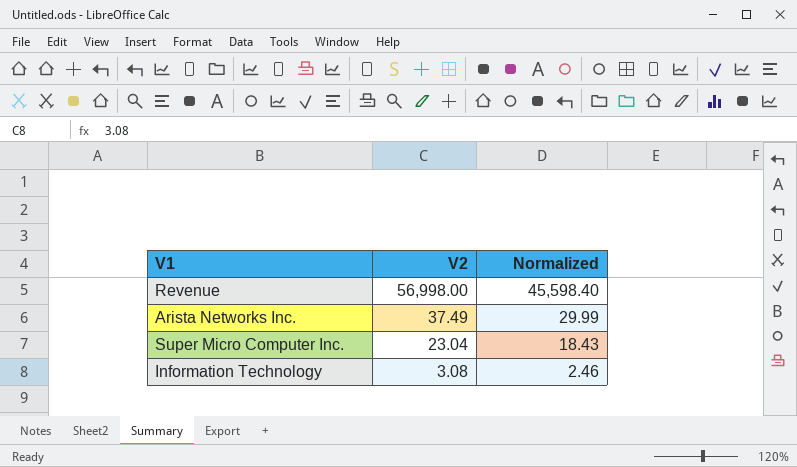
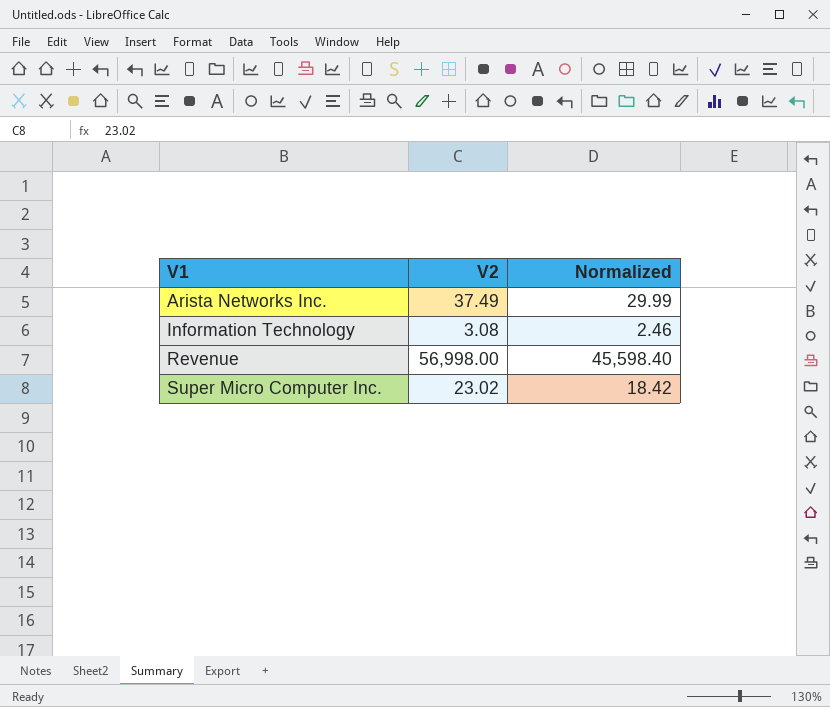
row order: V2 descending -> V1 ascending
Super Micro Computer Inc. | V2: 23.04 -> 23.02
Super Micro Computer Inc. | Normalized: 18.43 -> 18.42

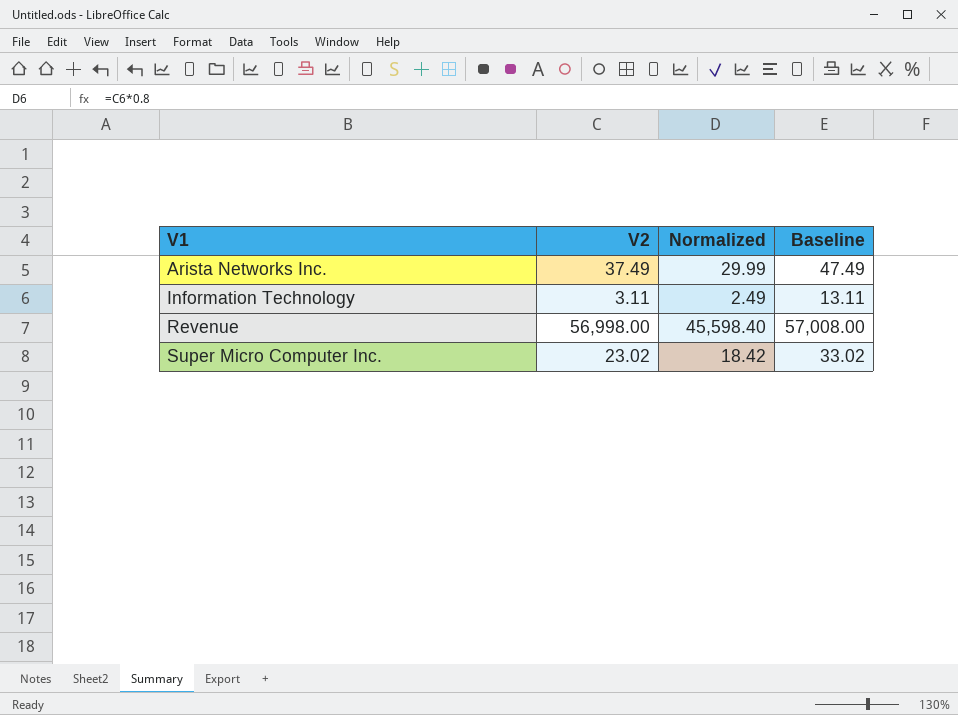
column Baseline | formula: none -> [V2] + 10
Information Technology | V2: 3.08 -> 3.11
Information Technology | Normalized: 2.46 -> 2.49

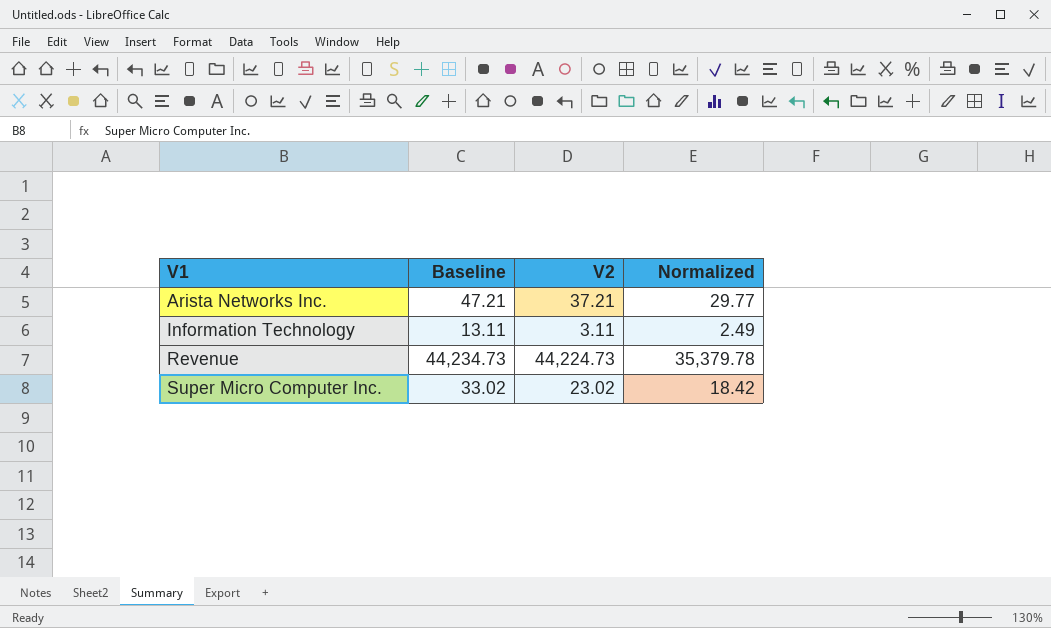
column Baseline | position: 4 -> 2
Arista Networks Inc. | Baseline: 47.49 -> 47.21
Arista Networks Inc. | V2: 37.49 -> 37.21
Arista Networks Inc. | Normalized: 29.99 -> 29.77
Revenue | Baseline: 57,008.00 -> 44,234.73
Revenue | V2: 56,998.00 -> 44,224.73
Revenue | Normalized: 45,598.40 -> 35,379.78

